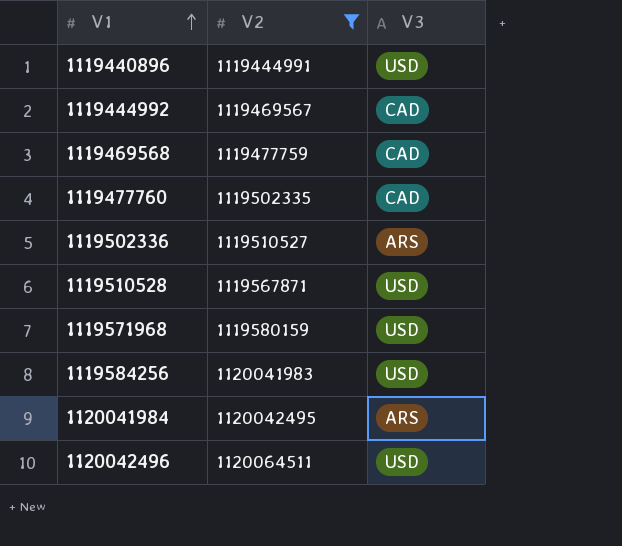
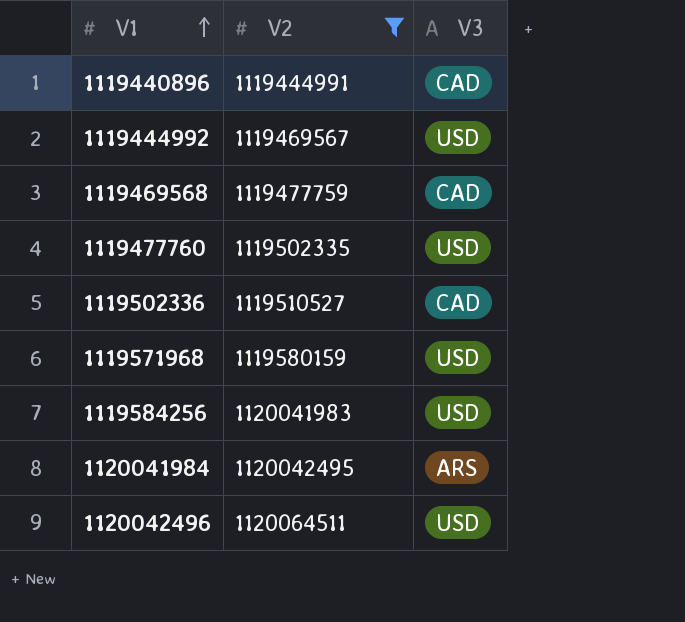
row 1119510528: 1119567871 | USD -> none
1119440896 | V3: USD -> CAD
1119444992 | V3: CAD -> USD
1119477760 | V3: CAD -> USD
1119502336 | V3: ARS -> CAD

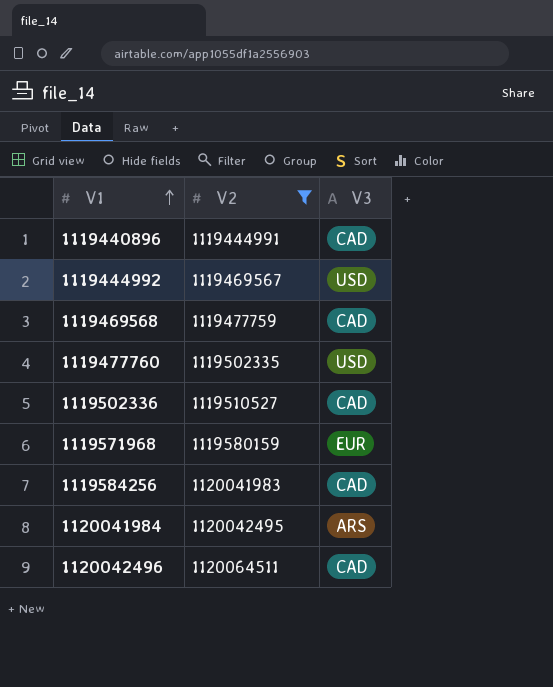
1119571968 | V3: USD -> EUR
1119584256 | V3: USD -> CAD
1120042496 | V3: USD -> CAD

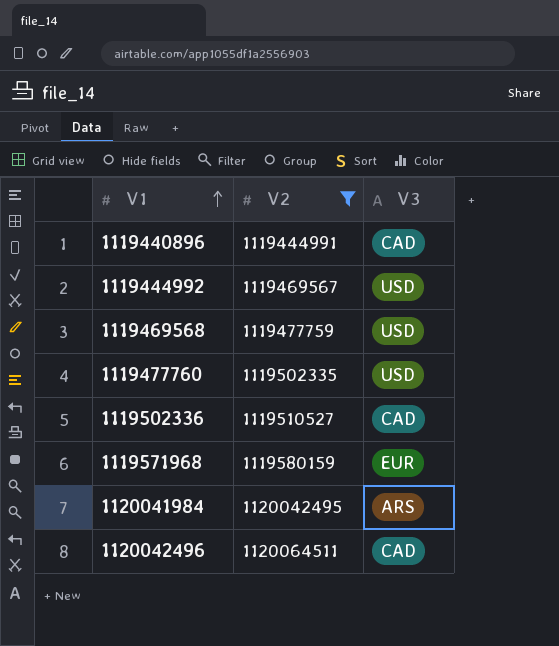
row 1119584256: 1120041983 | CAD -> none
1119469568 | V3: CAD -> USD

